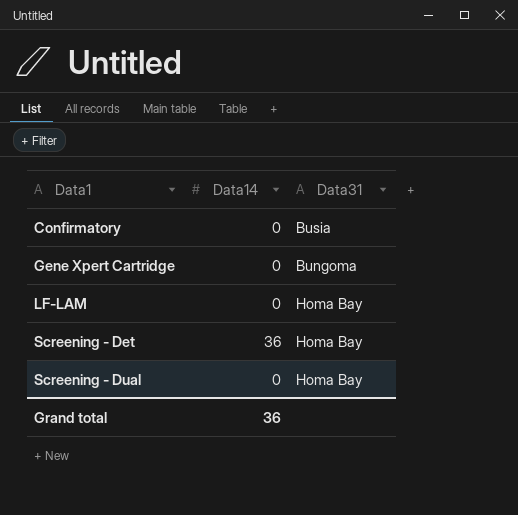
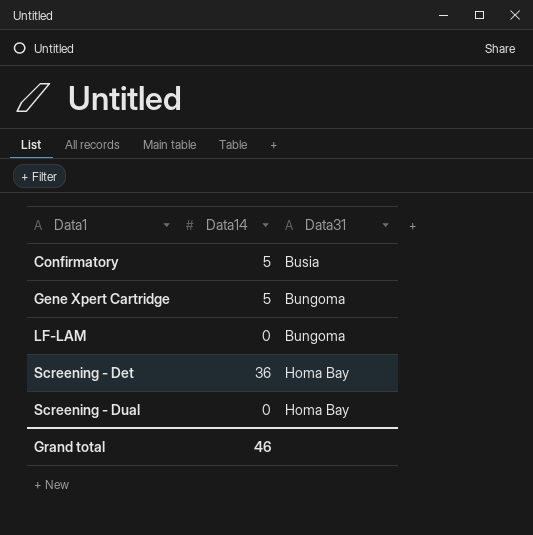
Confirmatory | Data14: 0 -> 5
Gene Xpert Cartridge | Data14: 0 -> 5
LF-LAM | Data31: Homa Bay -> Bungoma
Grand total | Data14: 36 -> 46

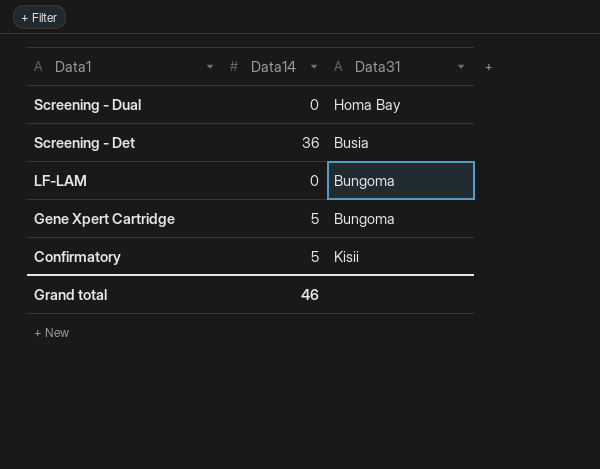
row order: Data1 ascending -> Data1 descending
Screening - Det | Data31: Homa Bay -> Busia
Confirmatory | Data31: Busia -> Kisii

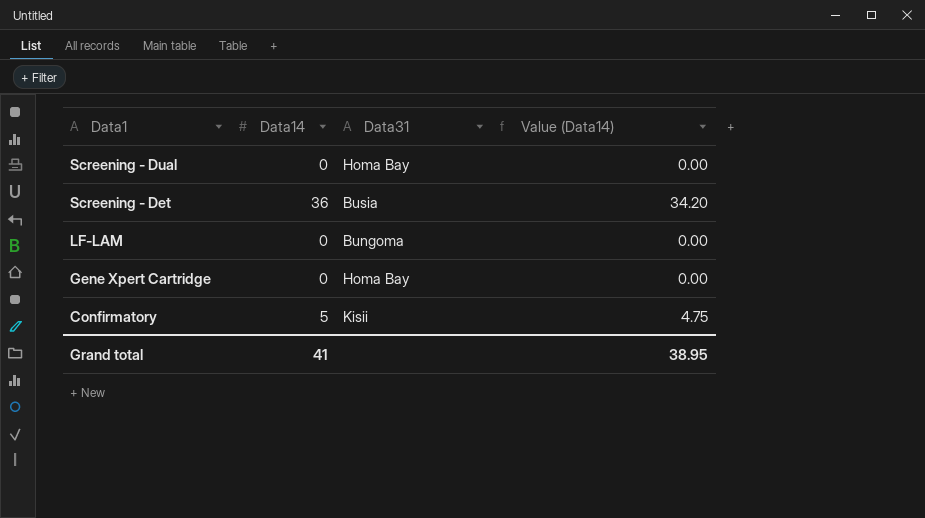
column Value (Data14) | formula: none -> [Data14] * 0.95
Gene Xpert Cartridge | Data14: 5 -> 0
Gene Xpert Cartridge | Data31: Bungoma -> Homa Bay
Grand total | Data14: 46 -> 41

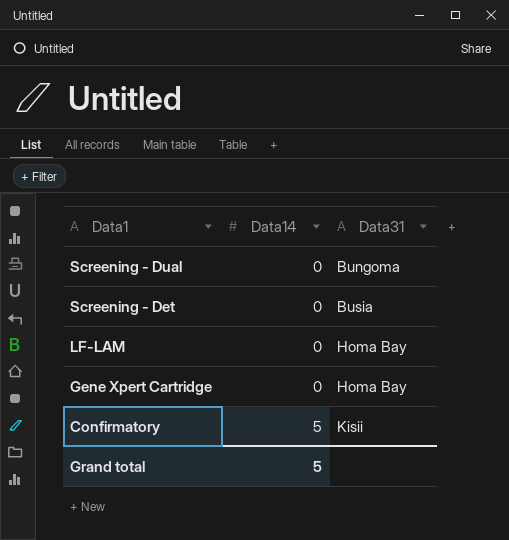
column Value (Data14) | formula: [Data14] * 0.95 -> none
Screening - Dual | Data31: Homa Bay -> Bungoma
Screening - Det | Data14: 36 -> 0
LF-LAM | Data31: Bungoma -> Homa Bay
Grand total | Data14: 41 -> 5

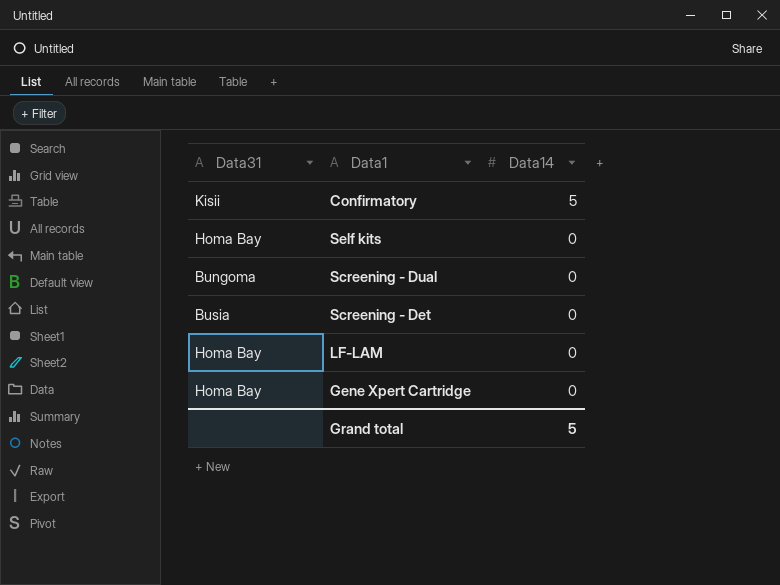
row order: Data1 descending -> Data14 descending
column Data31 | position: 3 -> 1
row Self kits: none -> Homa Bay | 0

